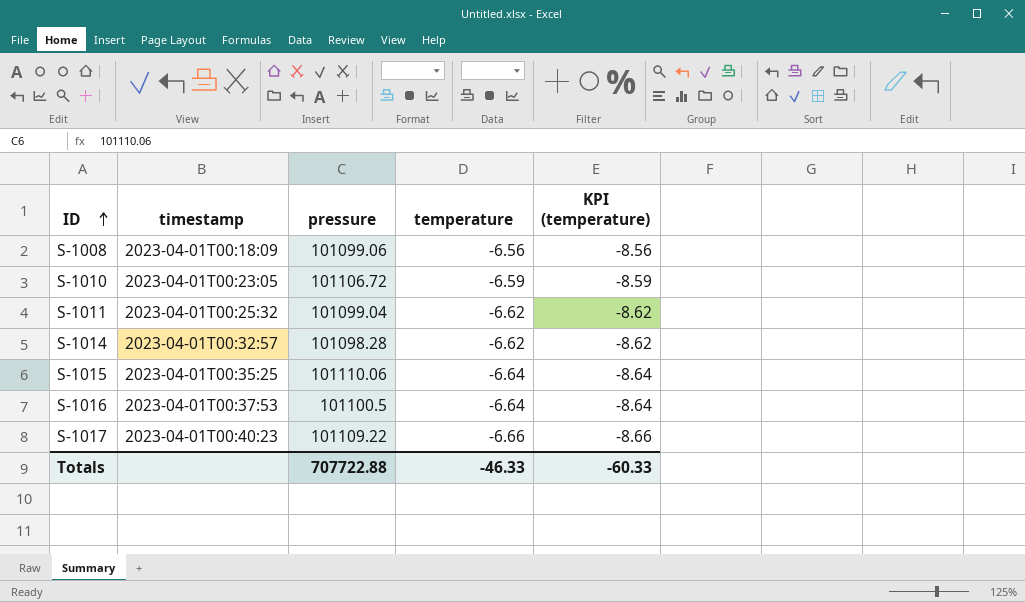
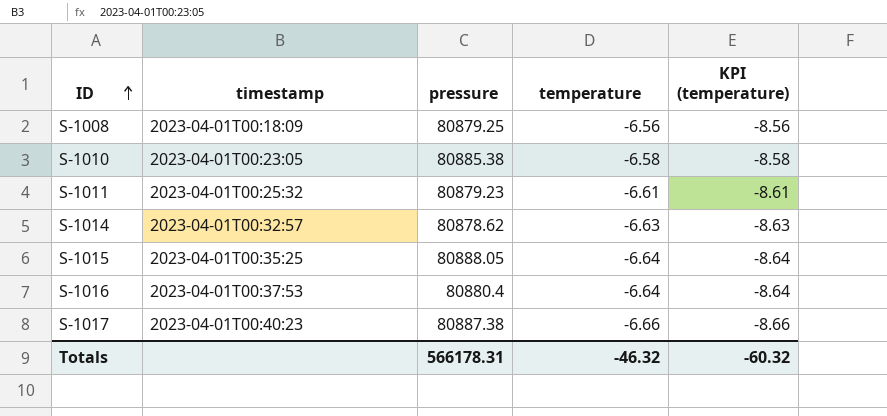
S-1008 | pressure: 101099.06 -> 80879.25
S-1010 | pressure: 101106.72 -> 80885.38
S-1010 | temperature: -6.59 -> -6.58
S-1010 | KPI (temperature): -8.59 -> -8.58
S-1011 | pressure: 101099.04 -> 80879.23
S-1011 | temperature: -6.62 -> -6.61
S-1011 | KPI (temperature): -8.62 -> -8.61
S-1014 | pressure: 101098.28 -> 80878.62
S-1014 | temperature: -6.62 -> -6.63
S-1014 | KPI (temperature): -8.62 -> -8.63
S-1015 | pressure: 101110.06 -> 80888.05
S-1016 | pressure: 101100.5 -> 80880.4
S-1017 | pressure: 101109.22 -> 80887.38
Totals | pressure: 707722.88 -> 566178.31
Totals | temperature: -46.33 -> -46.32
Totals | KPI (temperature): -60.33 -> -60.32

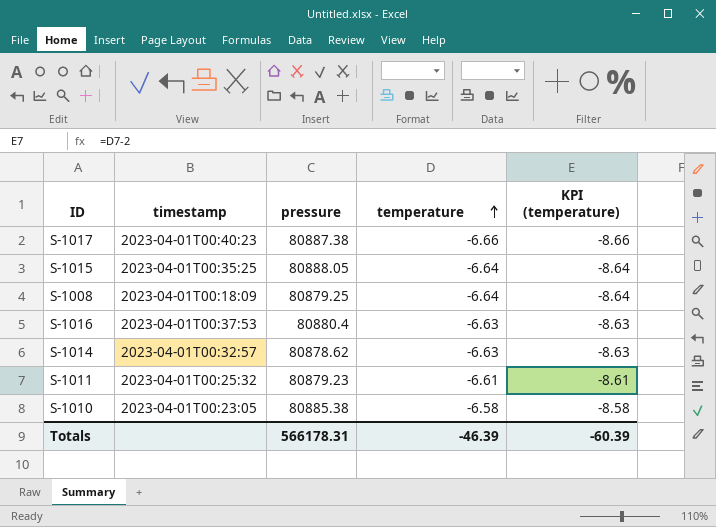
row order: ID ascending -> temperature ascending
S-1008 | temperature: -6.56 -> -6.64
S-1008 | KPI (temperature): -8.56 -> -8.64
S-1016 | temperature: -6.64 -> -6.63
S-1016 | KPI (temperature): -8.64 -> -8.63
Totals | temperature: -46.32 -> -46.39
Totals | KPI (temperature): -60.32 -> -60.39

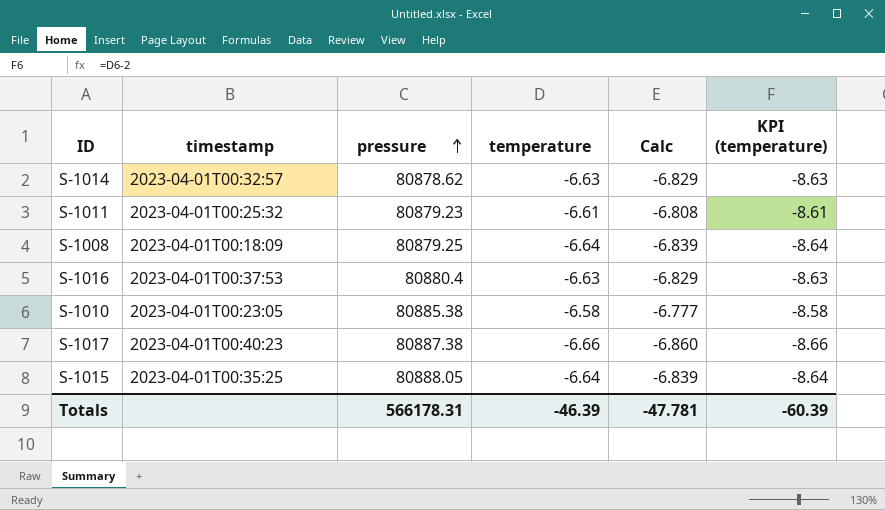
row order: temperature ascending -> pressure ascending
column Calc | formula: none -> [temperature] * 1.03

